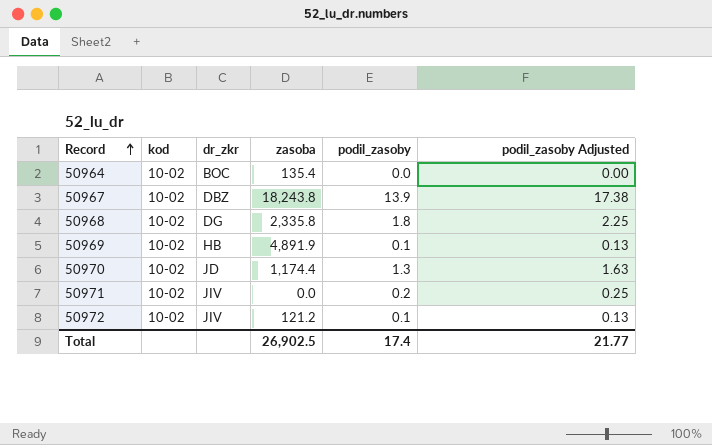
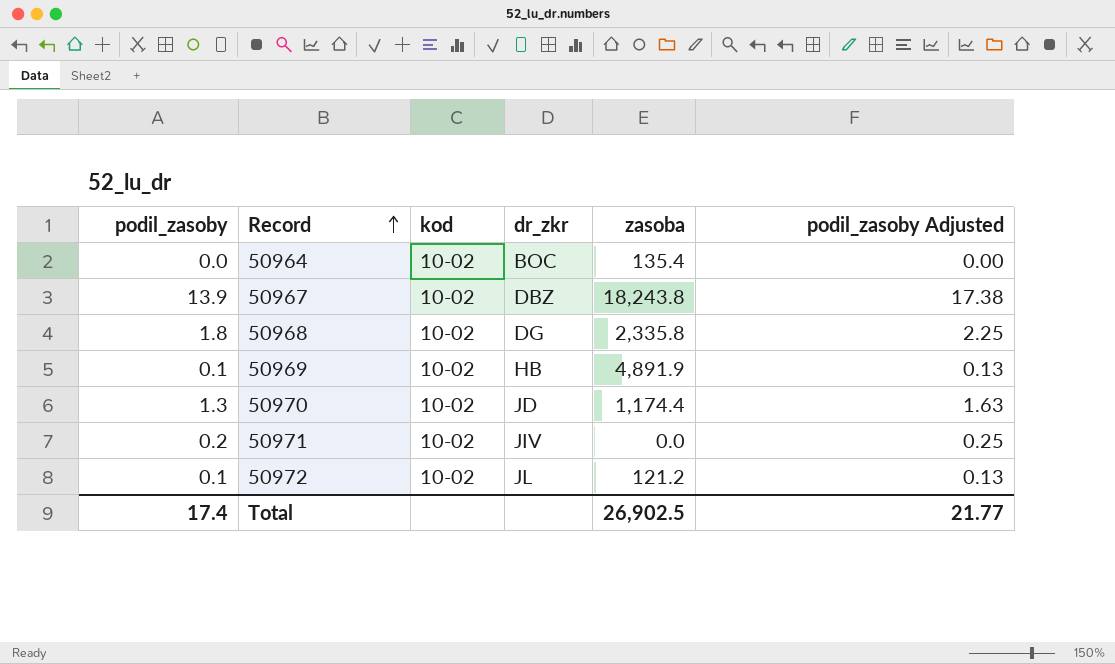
column podil_zasoby | position: 5 -> 1
50972 | dr_zkr: JIV -> JL

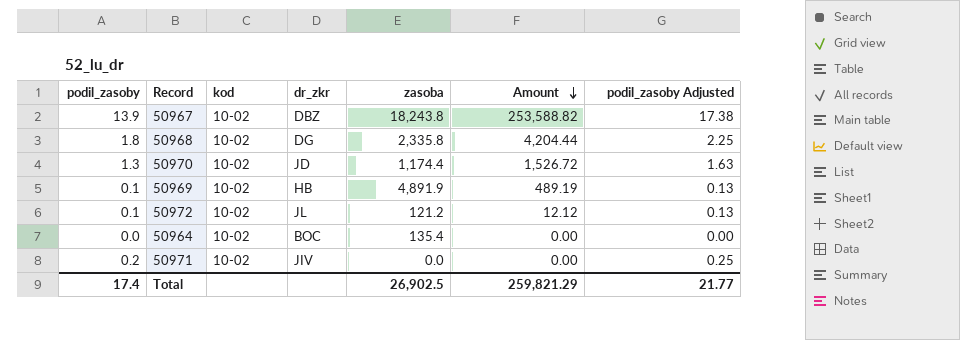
row order: Record ascending -> Amount descending
column Amount | formula: none -> [podil_zasoby] * [zasoba]

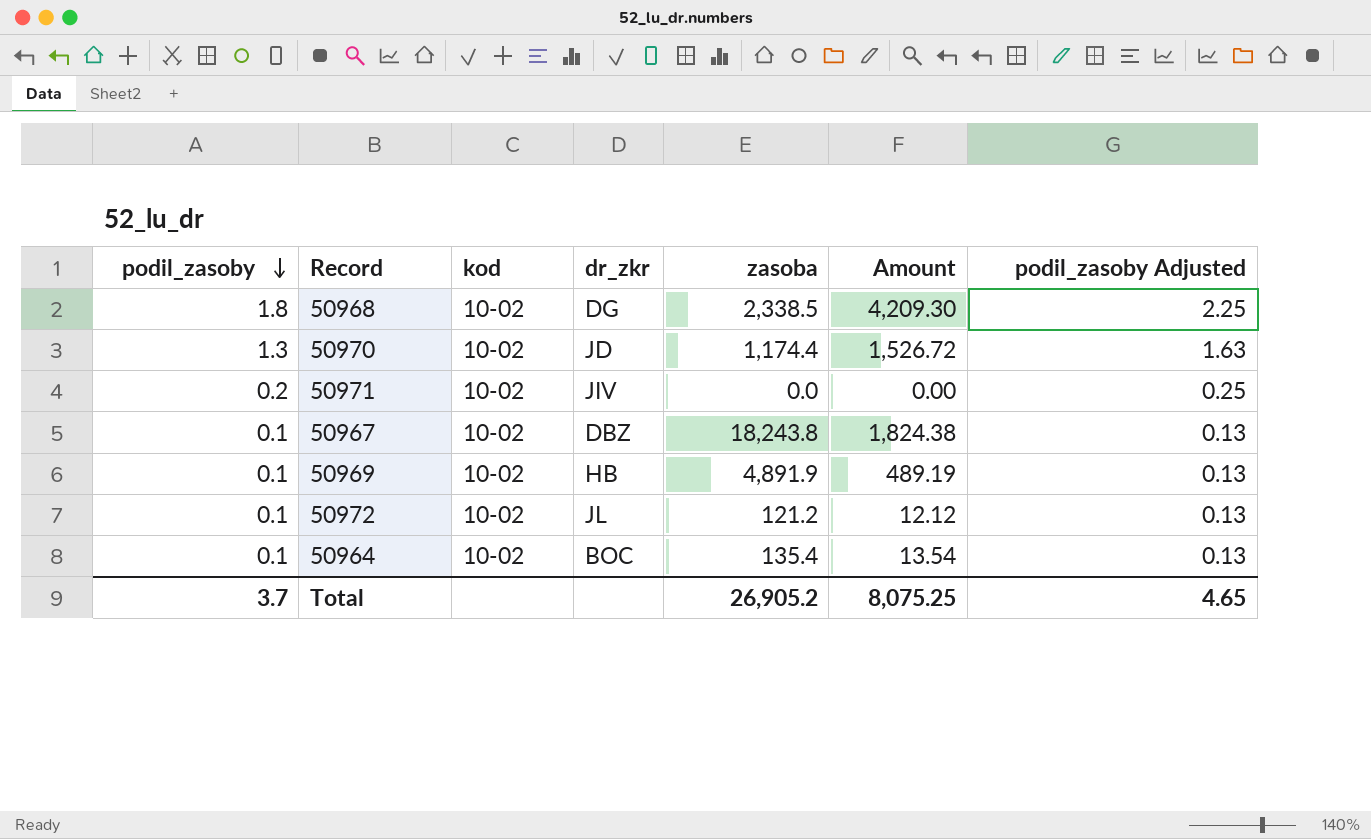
row order: Amount descending -> podil_zasoby descending
50968 | zasoba: 2,335.8 -> 2,338.5
50968 | Amount: 4,204.44 -> 4,209.30
50967 | podil_zasoby: 13.9 -> 0.1
50967 | Amount: 253,588.82 -> 1,824.38
50967 | podil_zasoby Adjusted: 17.38 -> 0.13
50964 | podil_zasoby: 0.0 -> 0.1
50964 | Amount: 0.00 -> 13.54
50964 | podil_zasoby Adjusted: 0.00 -> 0.13
Total | podil_zasoby: 17.4 -> 3.7
Total | zasoba: 26,902.5 -> 26,905.2
Total | Amount: 259,821.29 -> 8,075.25
Total | podil_zasoby Adjusted: 21.77 -> 4.65

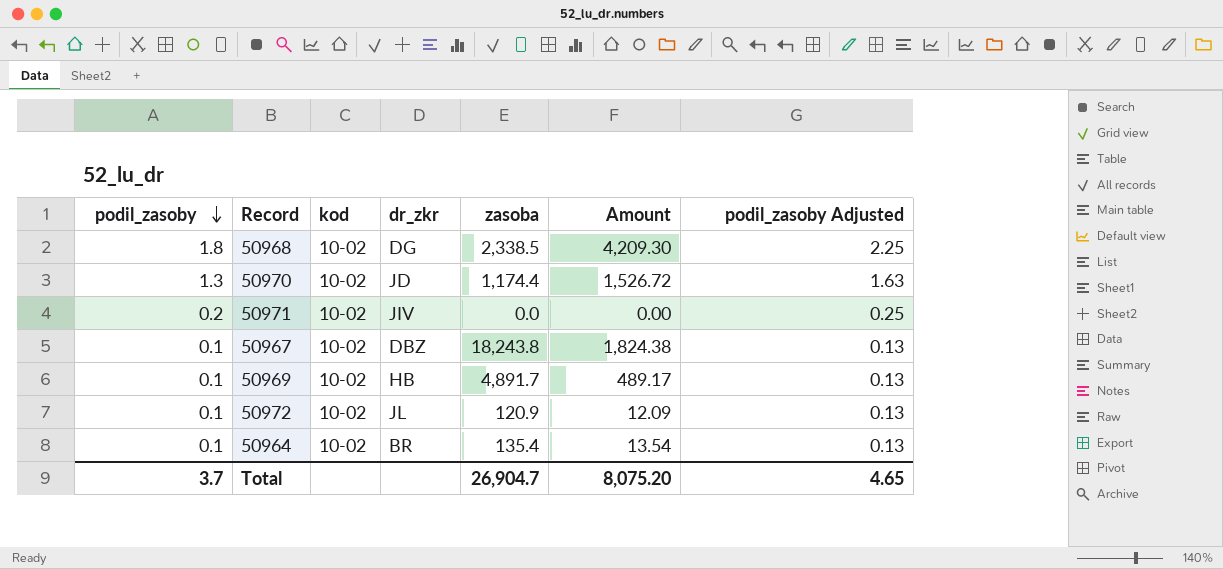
50969 | zasoba: 4,891.9 -> 4,891.7
50969 | Amount: 489.19 -> 489.17
50972 | zasoba: 121.2 -> 120.9
50972 | Amount: 12.12 -> 12.09
50964 | dr_zkr: BOC -> BR
Total | zasoba: 26,905.2 -> 26,904.7
Total | Amount: 8,075.25 -> 8,075.20

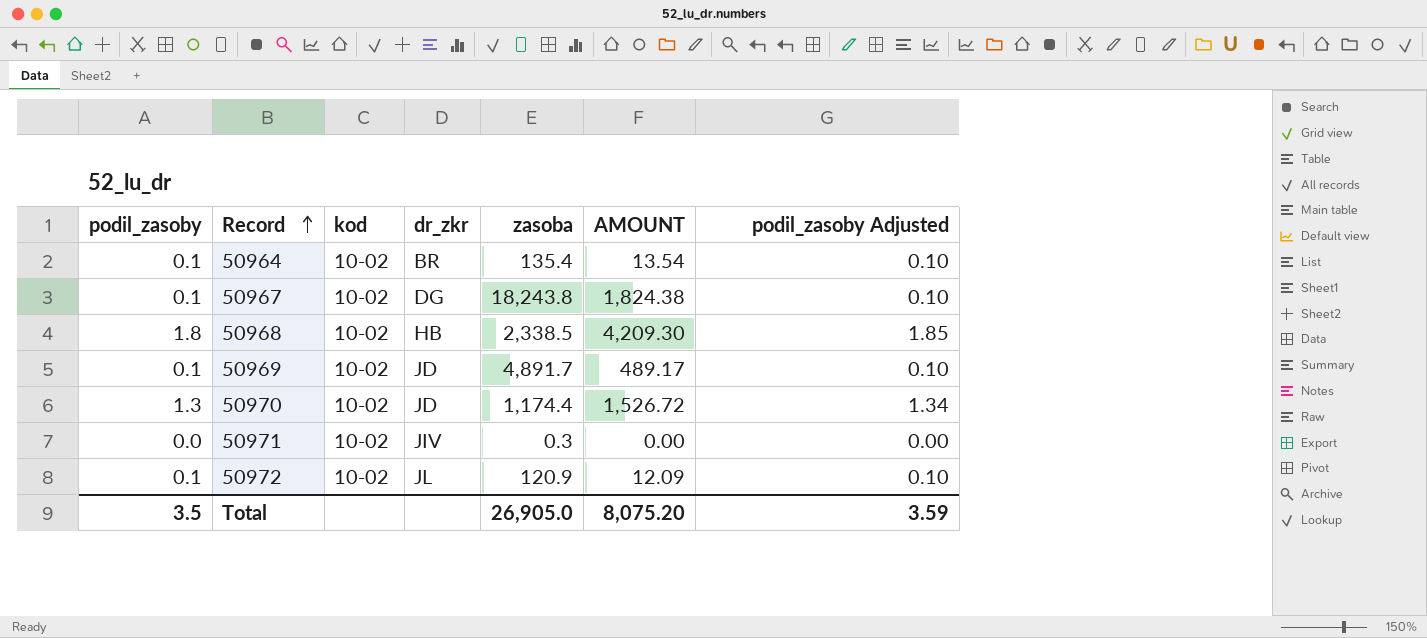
row order: podil_zasoby descending -> Record ascending
column name: Amount -> AMOUNT
column podil_zasoby Adjusted | formula: [podil_zasoby] * 1.25 -> [podil_zasoby] * 1.03
50967 | dr_zkr: DBZ -> DG
50968 | dr_zkr: DG -> HB
50969 | dr_zkr: HB -> JD
50971 | podil_zasoby: 0.2 -> 0.0
50971 | zasoba: 0.0 -> 0.3
Total | podil_zasoby: 3.7 -> 3.5
Total | zasoba: 26,904.7 -> 26,905.0
Total | podil_zasoby Adjusted: 4.65 -> 3.59

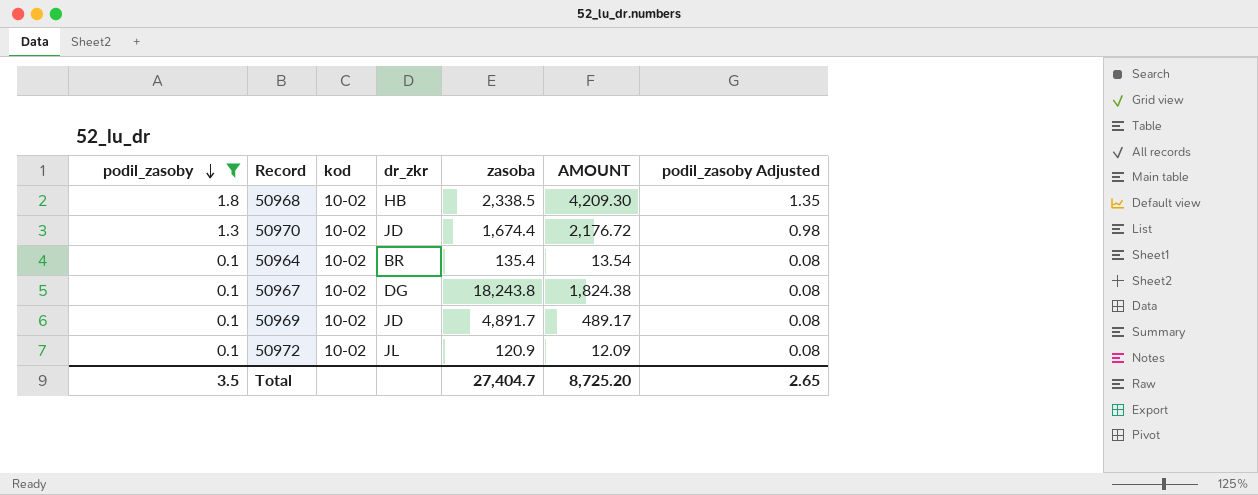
filter: none -> podil_zasoby != 0.0
row order: Record ascending -> podil_zasoby descending
column podil_zasoby Adjusted | formula: [podil_zasoby] * 1.03 -> [podil_zasoby] * 0.75
50970 | zasoba: 1,174.4 -> 1,674.4
50970 | AMOUNT: 1,526.72 -> 2,176.72
Total | zasoba: 26,905.0 -> 27,404.7
Total | AMOUNT: 8,075.20 -> 8,725.20
Total | podil_zasoby Adjusted: 3.59 -> 2.65

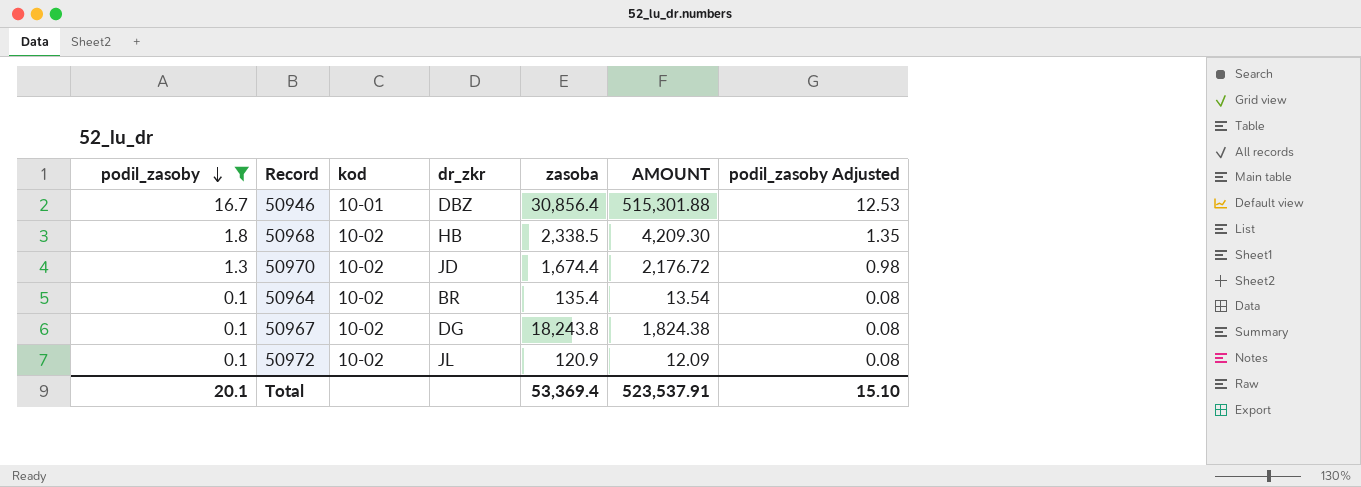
row 50969: 0.1 | 10-02 | JD | 4,891.7 | 489.17 | 0.08 -> none
row 50946: none -> 16.7 | 10-01 | DBZ | 30,856.4 | 515,301.88 | 12.53
Total | podil_zasoby: 3.5 -> 20.1
Total | zasoba: 27,404.7 -> 53,369.4
Total | AMOUNT: 8,725.20 -> 523,537.91
Total | podil_zasoby Adjusted: 2.65 -> 15.10

